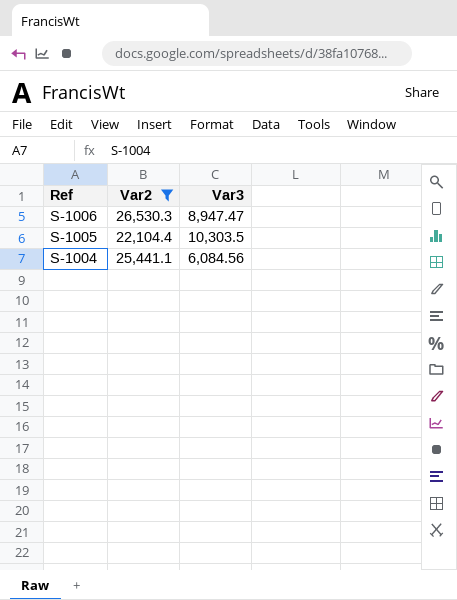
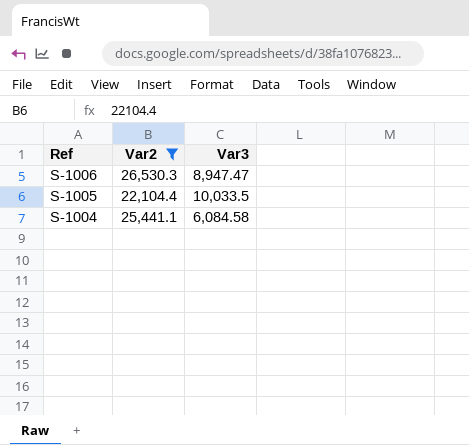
S-1005 | Var3: 10,303.5 -> 10,033.5
S-1004 | Var3: 6,084.56 -> 6,084.58

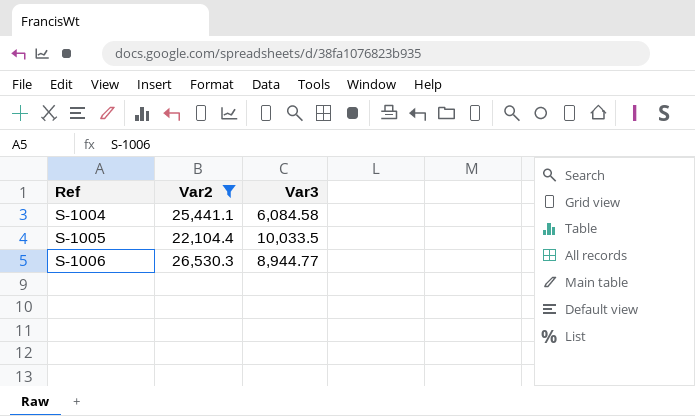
row order: Ref descending -> Ref ascending
S-1006 | Var3: 8,947.47 -> 8,944.77

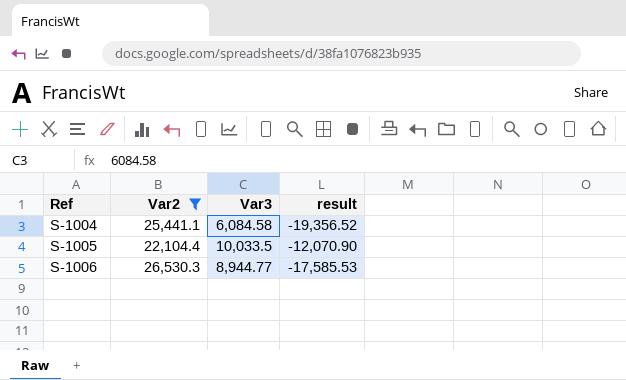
column result | formula: none -> [Var3] - [Var2]

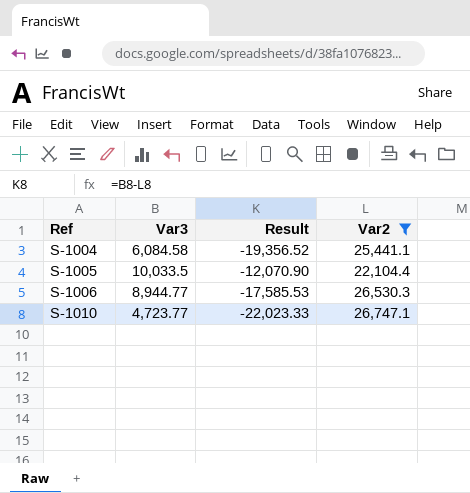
column name: result -> Result
column Var2 | position: 2 -> 4
row S-1010: none -> 4,723.77 | -22,023.33 | 26,747.1

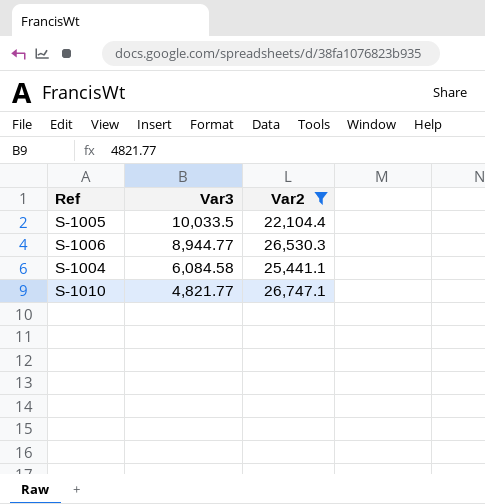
row order: Ref ascending -> Var3 descending
column Result | formula: [Var3] - [Var2] -> none
S-1010 | Var3: 4,723.77 -> 4,821.77

